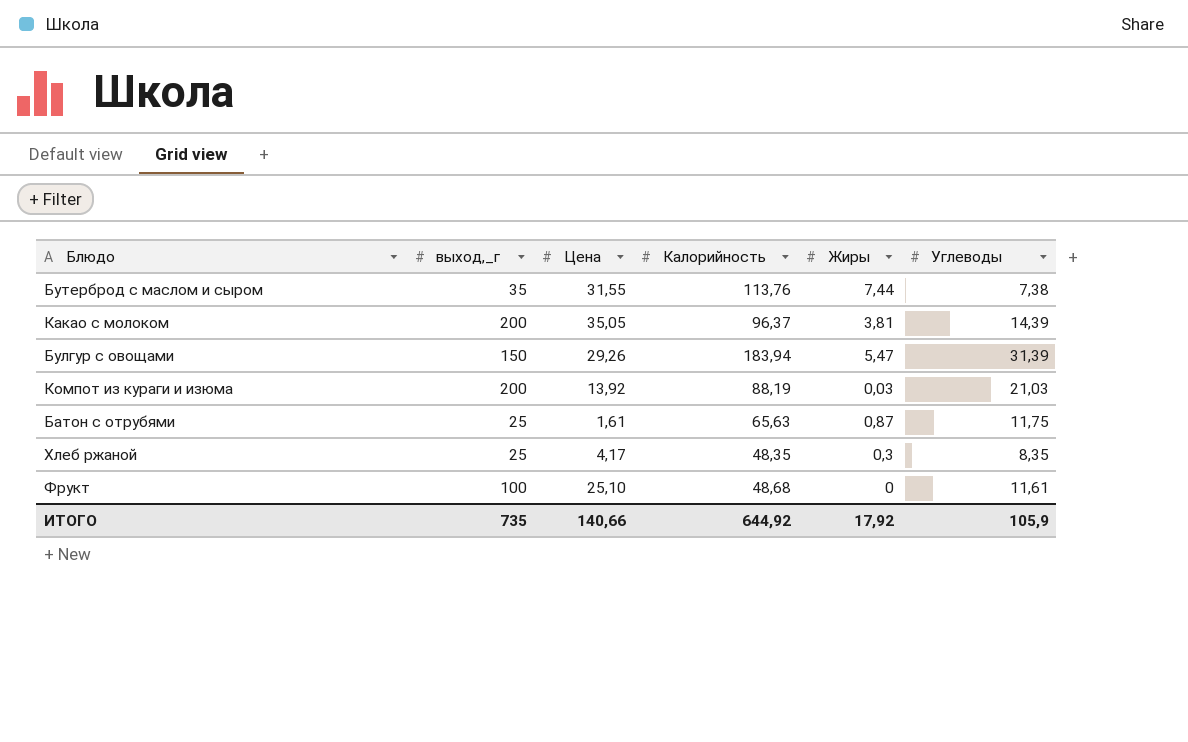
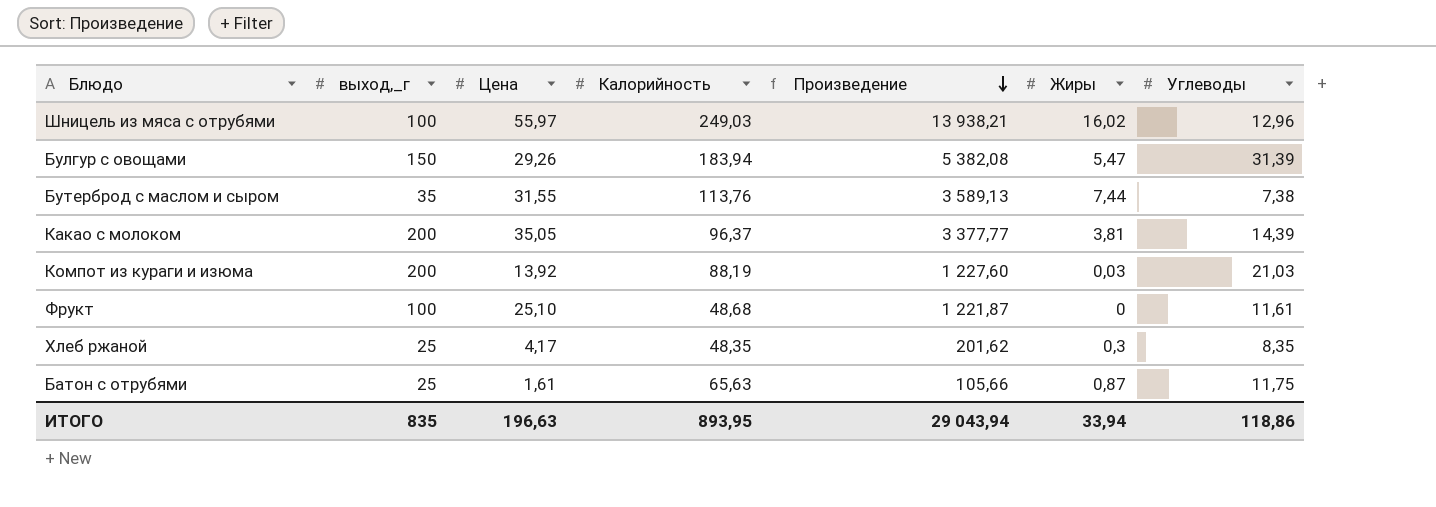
row order: none -> Произведение descending
column Произведение | formula: none -> [Цена] * [Калорийность]
row Шницель из мяса с отрубями: none -> 100 | 55,97 | 249,03 | 13 938,21 | 16,02 | 12,96
ИТОГО | выход,_г: 735 -> 835
ИТОГО | Цена: 140,66 -> 196,63
ИТОГО | Калорийность: 644,92 -> 893,95
ИТОГО | Жиры: 17,92 -> 33,94
ИТОГО | Углеводы: 105,9 -> 118,86

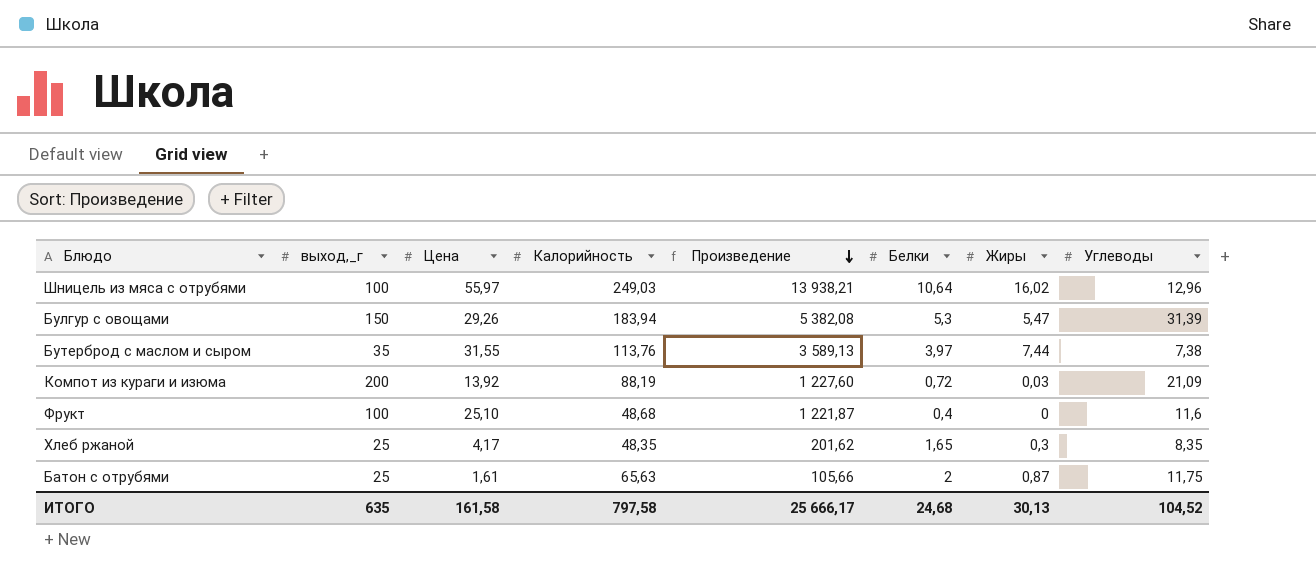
column Белки | position: none -> 6
row Какао с молоком: 200 | 35,05 | 96,37 | 3 377,77 | 3,81 | 14,39 -> none
Компот из кураги и изюма | Углеводы: 21,03 -> 21,09
Фрукт | Углеводы: 11,61 -> 11,6
ИТОГО | выход,_г: 835 -> 635
ИТОГО | Цена: 196,63 -> 161,58
ИТОГО | Калорийность: 893,95 -> 797,58
ИТОГО | Произведение: 29 043,94 -> 25 666,17
ИТОГО | Жиры: 33,94 -> 30,13
ИТОГО | Углеводы: 118,86 -> 104,52

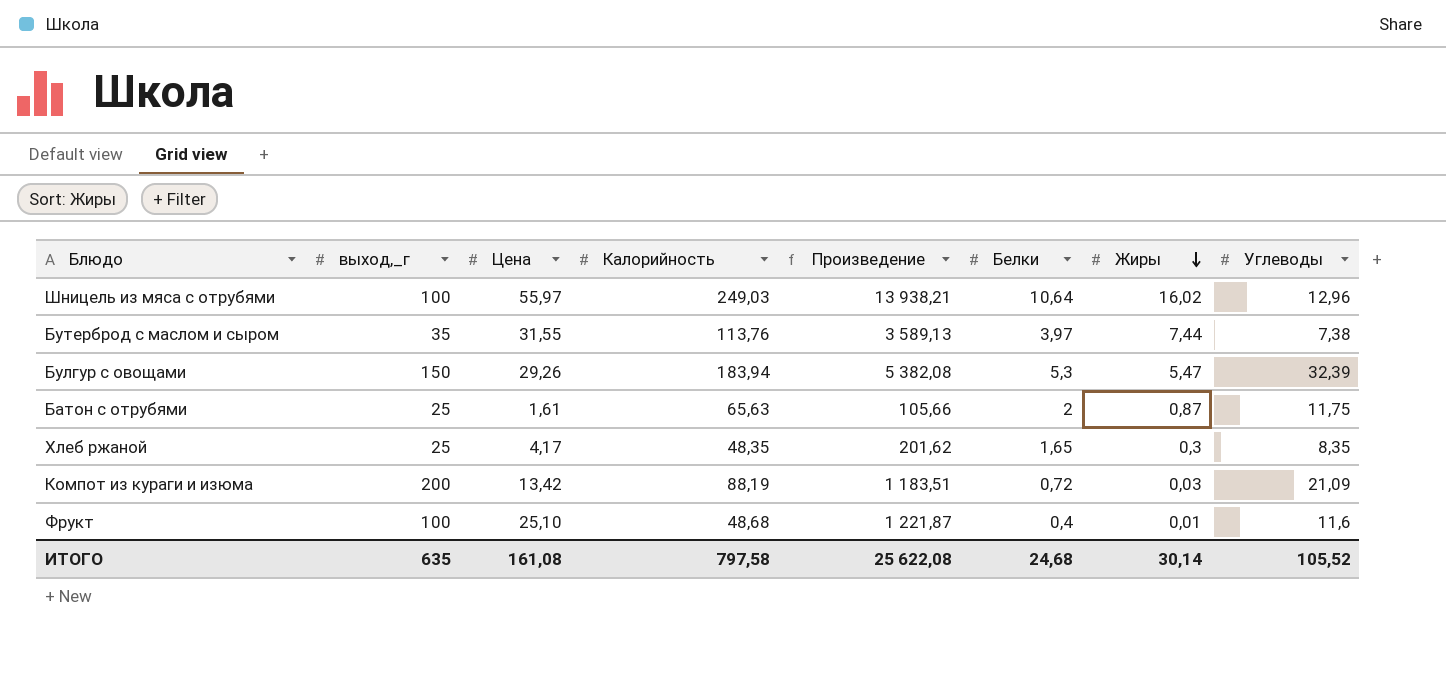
row order: Произведение descending -> Жиры descending
Булгур с овощами | Углеводы: 31,39 -> 32,39
Компот из кураги и изюма | Цена: 13,92 -> 13,42
Компот из кураги и изюма | Произведение: 1 227,60 -> 1 183,51
Фрукт | Жиры: 0 -> 0,01
ИТОГО | Цена: 161,58 -> 161,08
ИТОГО | Произведение: 25 666,17 -> 25 622,08
ИТОГО | Жиры: 30,13 -> 30,14
ИТОГО | Углеводы: 104,52 -> 105,52

